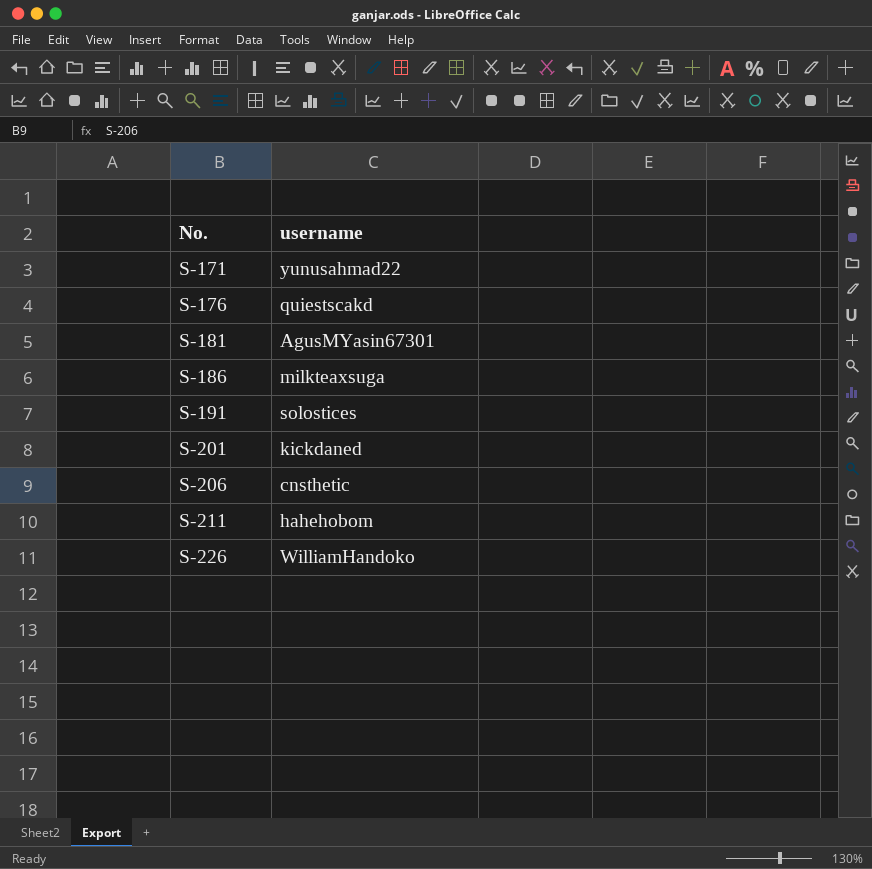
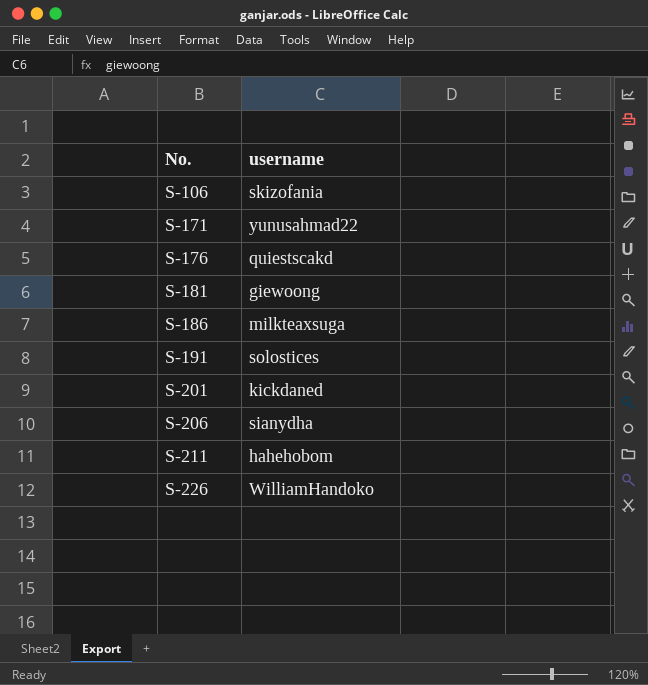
row S-106: none -> skizofania
S-181 | username: AgusMYasin67301 -> giewoong
S-206 | username: cnsthetic -> sianydha

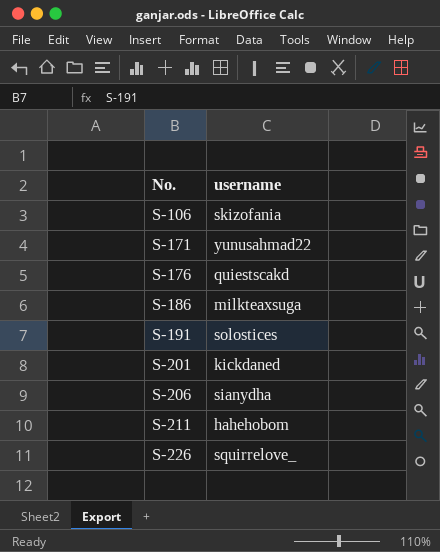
row S-181: giewoong -> none
S-226 | username: WilliamHandoko -> squirrelove_

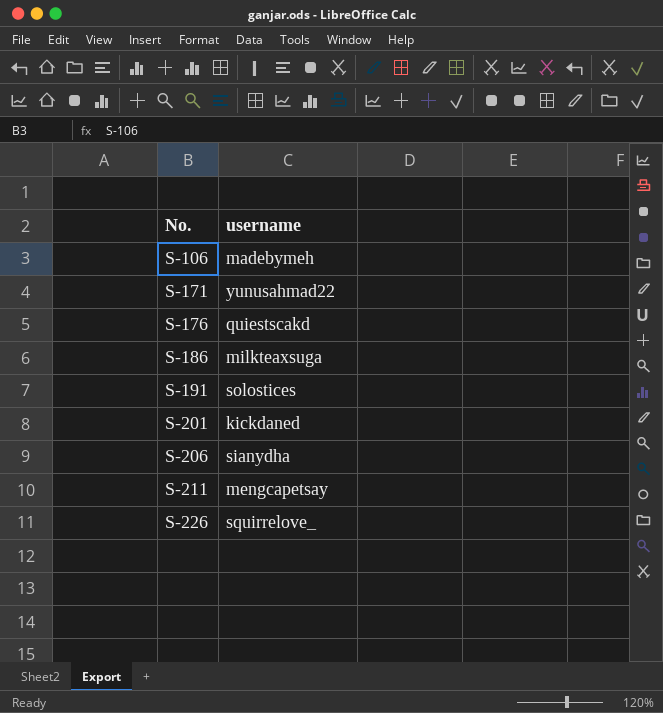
S-106 | username: skizofania -> madebymeh
S-211 | username: hahehobom -> mengcapetsay

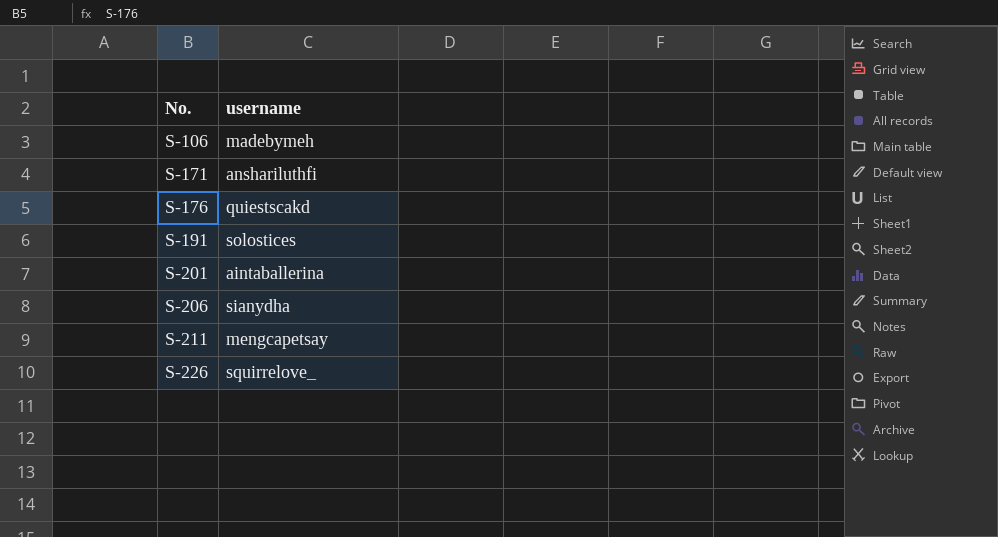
row S-186: milkteaxsuga -> none
S-171 | username: yunusahmad22 -> anshariluthfi
S-201 | username: kickdaned -> aintaballerina

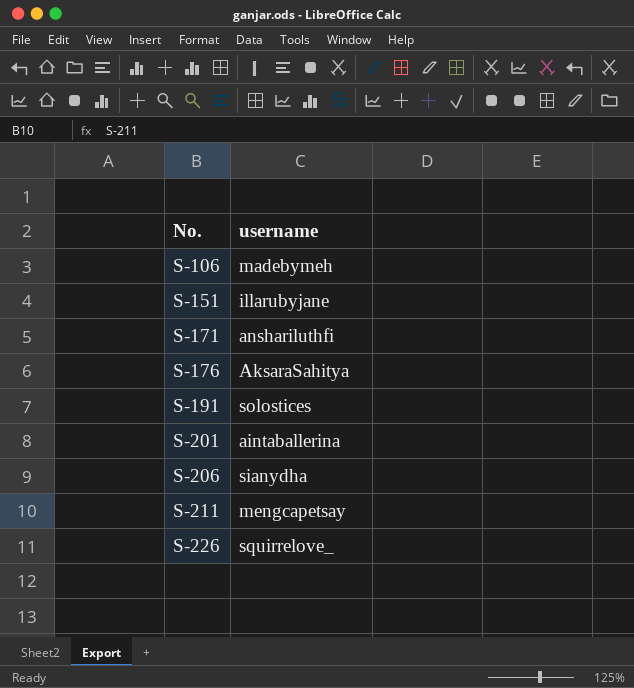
row S-151: none -> illarubyjane
S-176 | username: quiestscakd -> AksaraSahitya

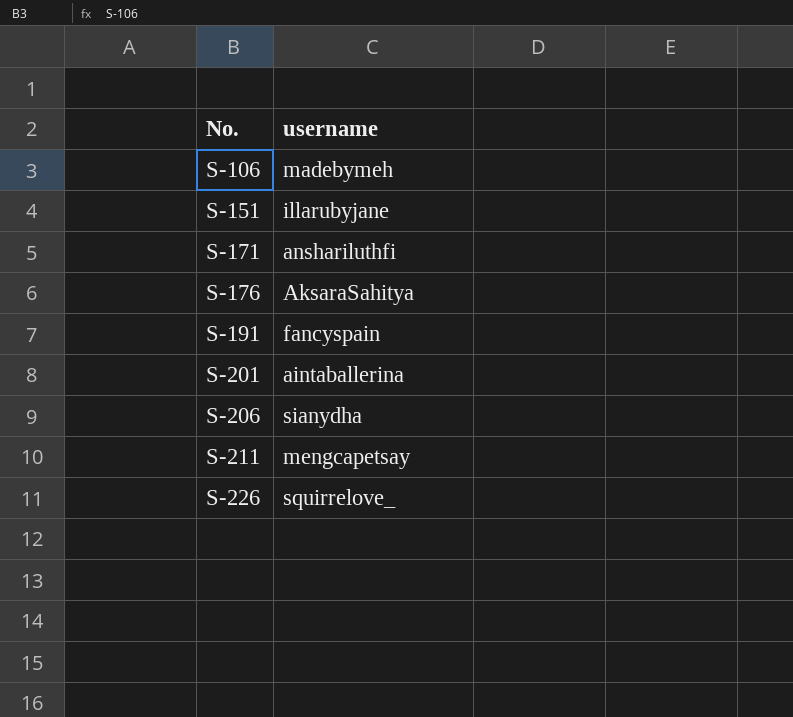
S-191 | username: solostices -> fancyspain

